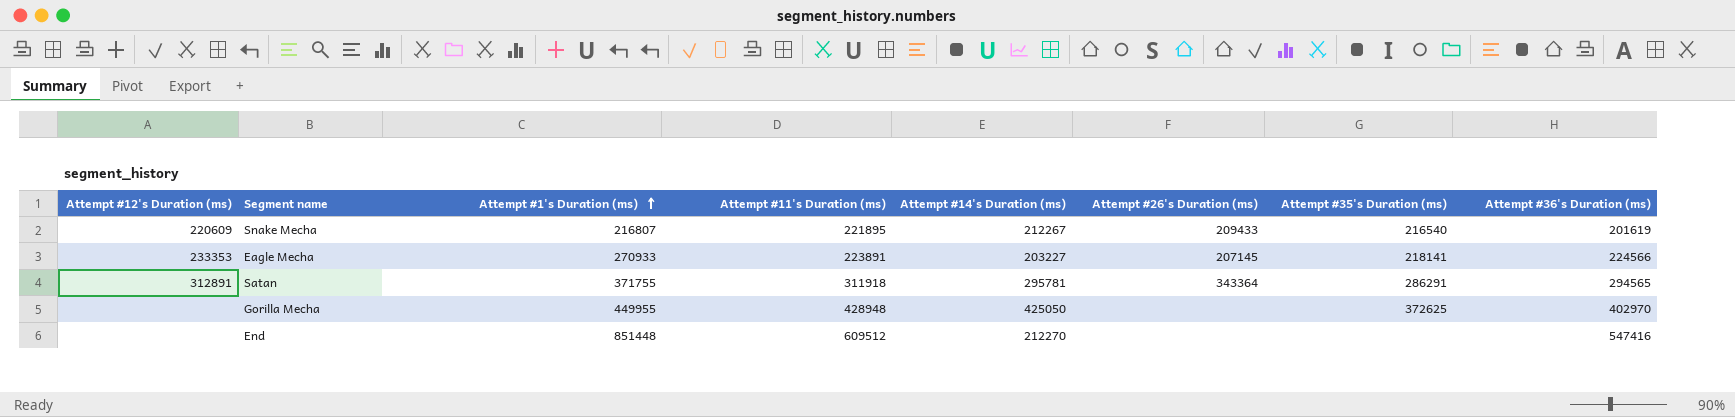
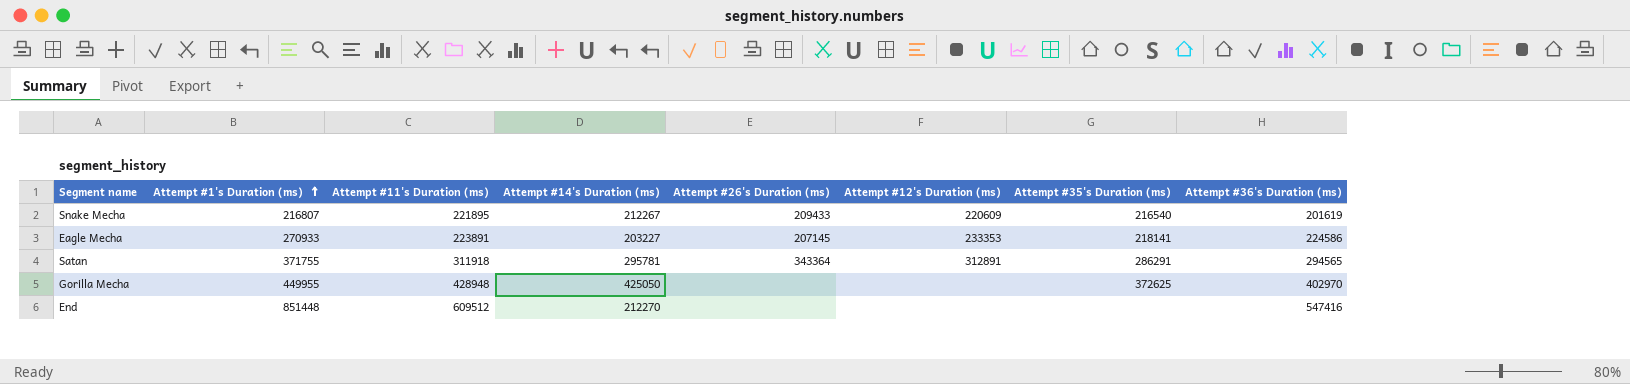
column Attempt #12's Duration (ms) | position: 1 -> 6
Eagle Mecha | Attempt #36's Duration (ms): 224566 -> 224586

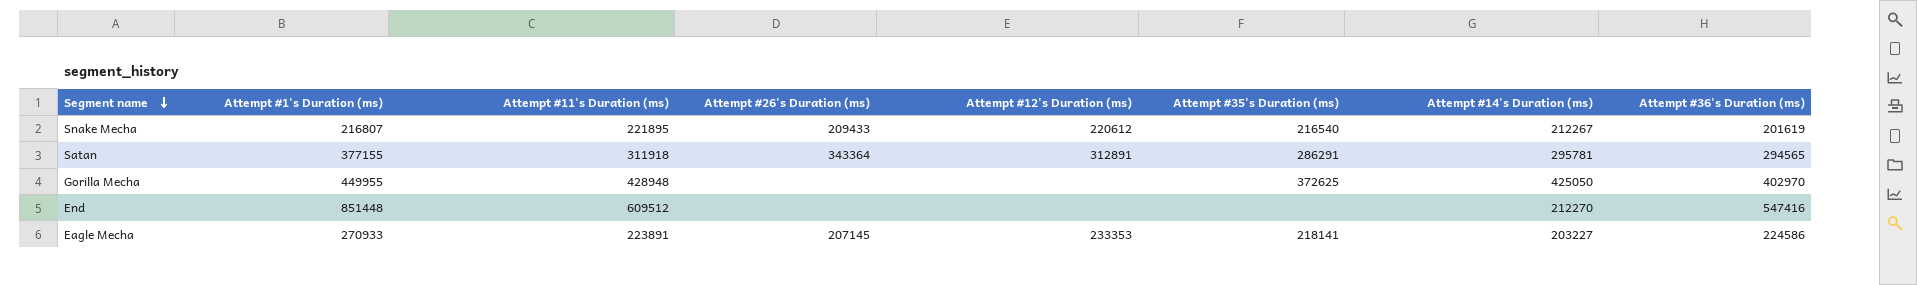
row order: Attempt #1's Duration (ms) ascending -> Segment name descending
column Attempt #14's Duration (ms) | position: 4 -> 7
Snake Mecha | Attempt #12's Duration (ms): 220609 -> 220612
Satan | Attempt #1's Duration (ms): 371755 -> 377155

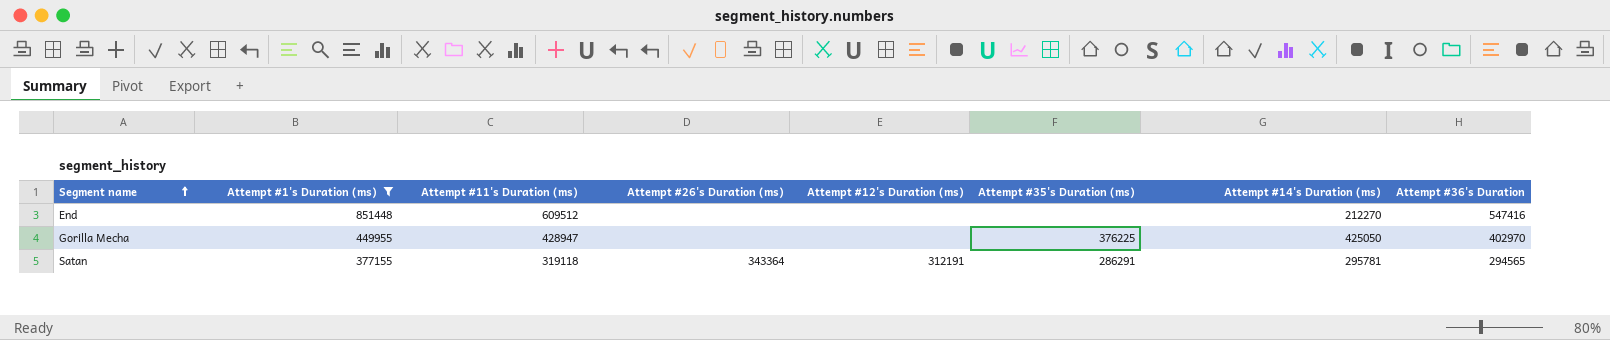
filter: none -> Attempt #1's Duration (ms) >= 377155
row order: Segment name descending -> Segment name ascending
column name: Attempt #36's Duration (ms) -> Attempt #36's Duration
Gorilla Mecha | Attempt #11's Duration (ms): 428948 -> 428947
Gorilla Mecha | Attempt #35's Duration (ms): 372625 -> 376225
Satan | Attempt #11's Duration (ms): 311918 -> 319118
Satan | Attempt #12's Duration (ms): 312891 -> 312191

